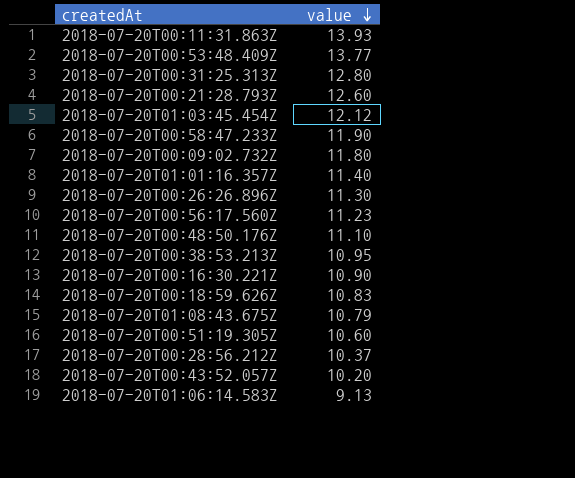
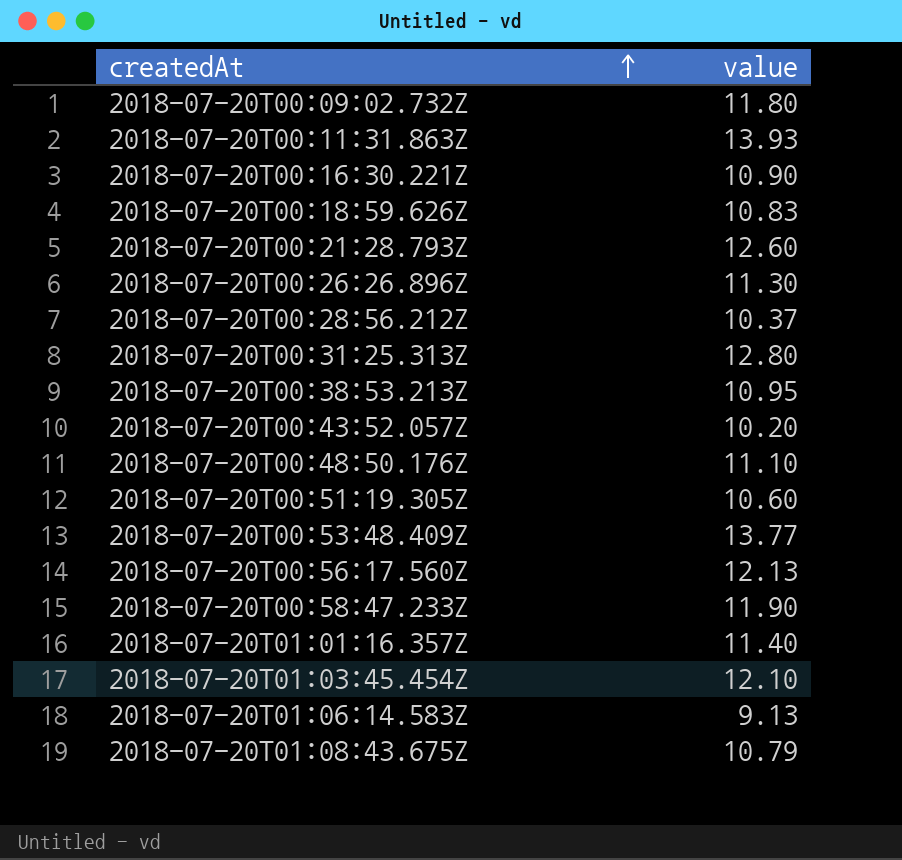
row order: value descending -> createdAt ascending
2018-07-20T00:56:17.560Z | value: 11.23 -> 12.13
2018-07-20T01:03:45.454Z | value: 12.12 -> 12.10

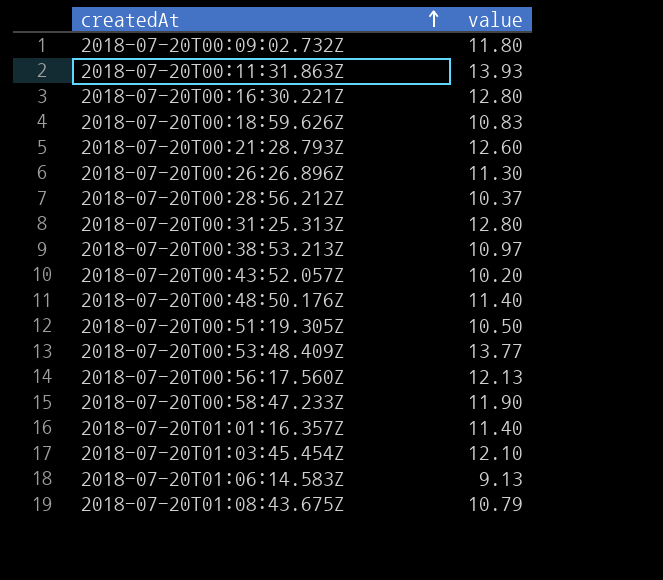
2018-07-20T00:16:30.221Z | value: 10.90 -> 12.80
2018-07-20T00:38:53.213Z | value: 10.95 -> 10.97
2018-07-20T00:48:50.176Z | value: 11.10 -> 11.40
2018-07-20T00:51:19.305Z | value: 10.60 -> 10.50

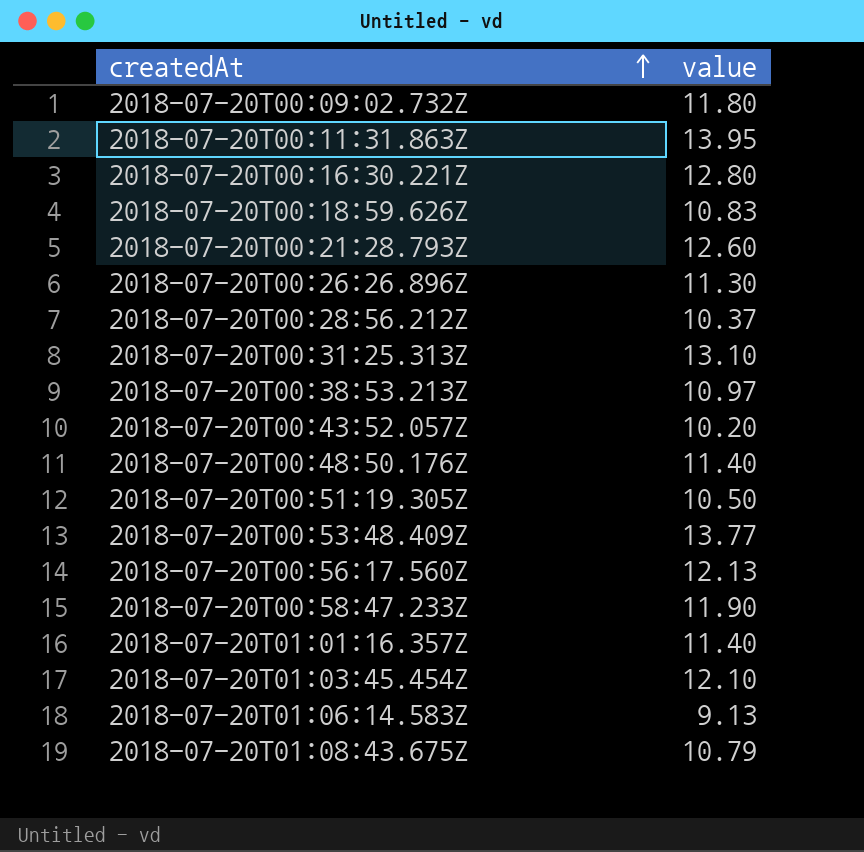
2018-07-20T00:11:31.863Z | value: 13.93 -> 13.95
2018-07-20T00:31:25.313Z | value: 12.80 -> 13.10

